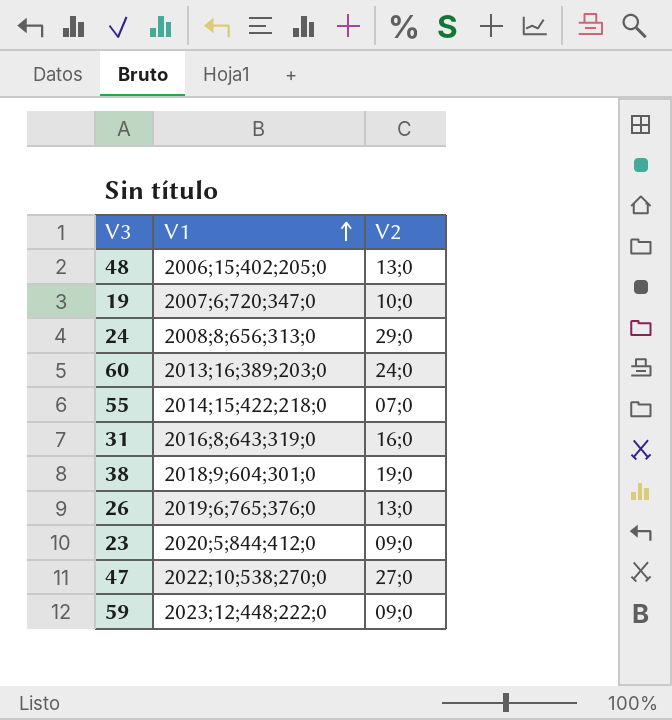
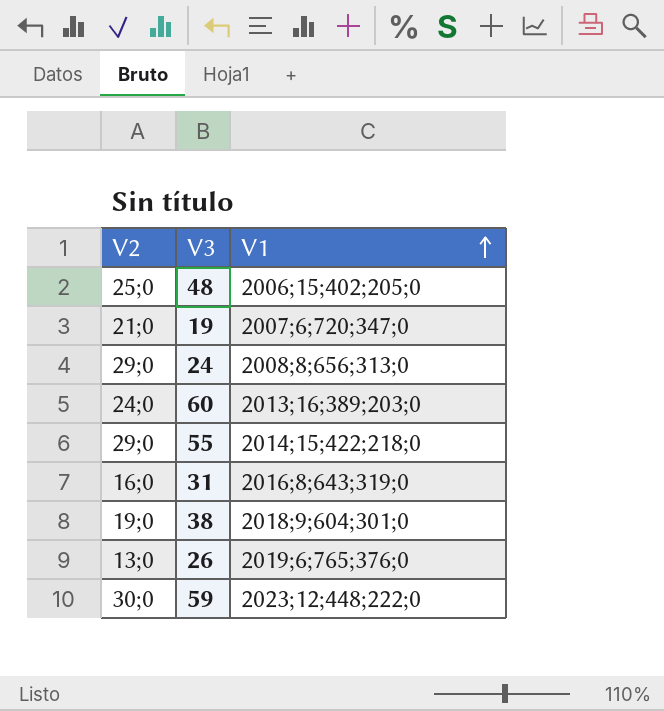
column V2 | position: 3 -> 1
row 23: 2020;5;844;412;0 | 09;0 -> none
row 47: 2022;10;538;270;0 | 27;0 -> none
48 | V2: 13;0 -> 25;0
19 | V2: 10;0 -> 21;0
55 | V2: 07;0 -> 29;0
59 | V2: 09;0 -> 30;0

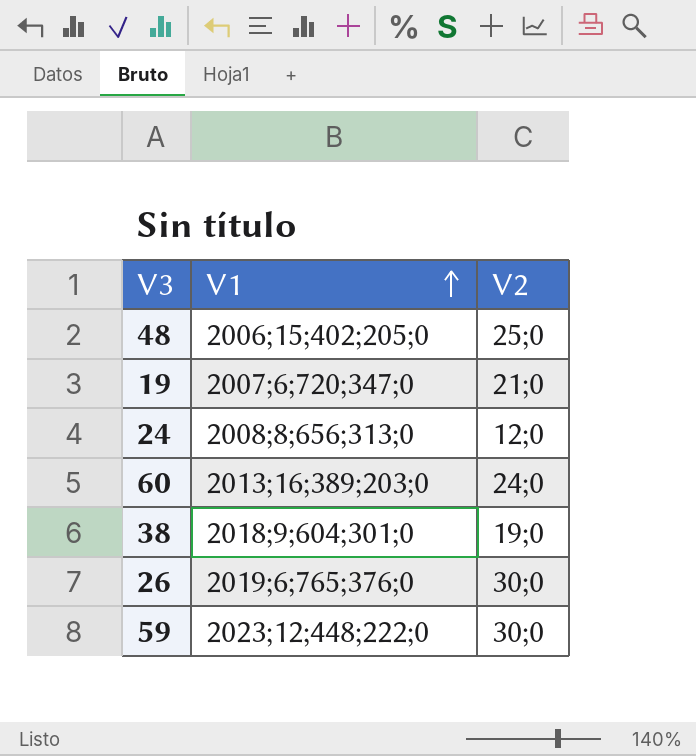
column V2 | position: 1 -> 3
row 55: 29;0 | 2014;15;422;218;0 -> none
row 31: 16;0 | 2016;8;643;319;0 -> none
24 | V2: 29;0 -> 12;0
26 | V2: 13;0 -> 30;0

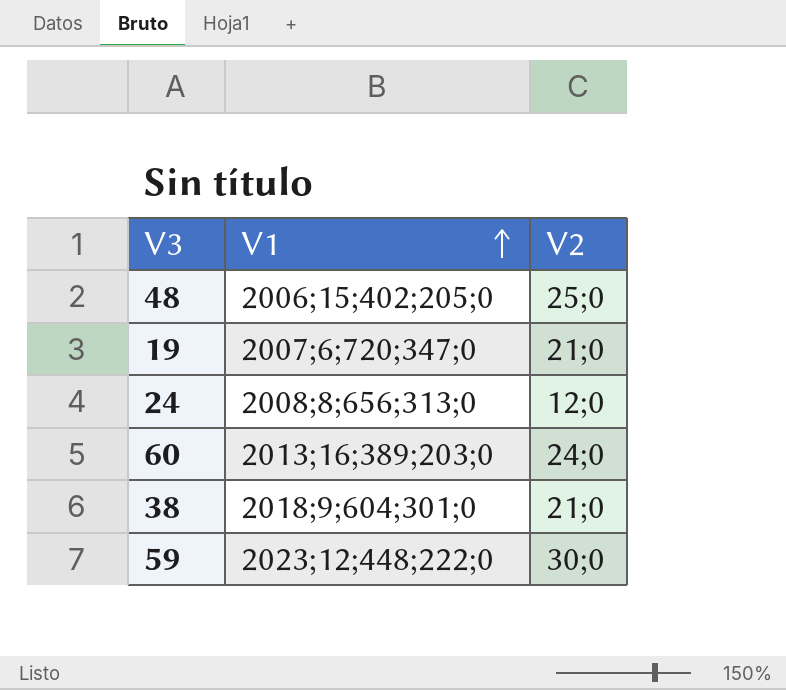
row 26: 2019;6;765;376;0 | 30;0 -> none
38 | V2: 19;0 -> 21;0

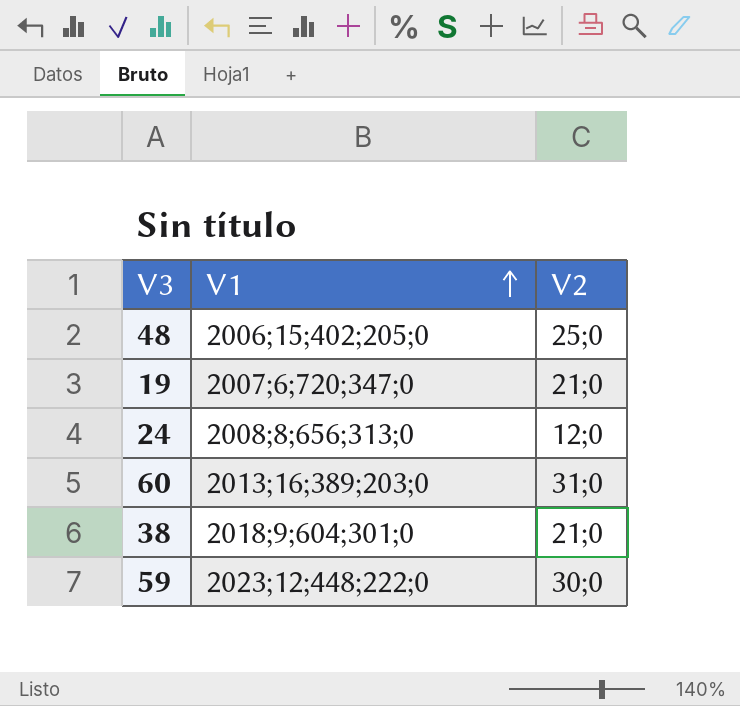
60 | V2: 24;0 -> 31;0

